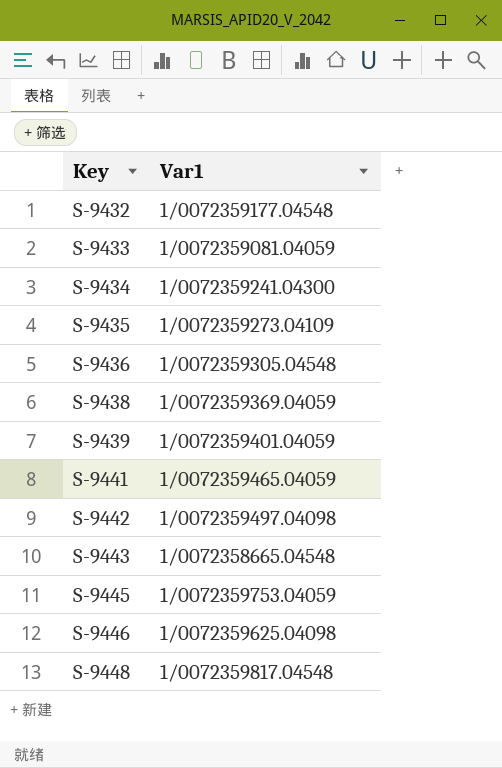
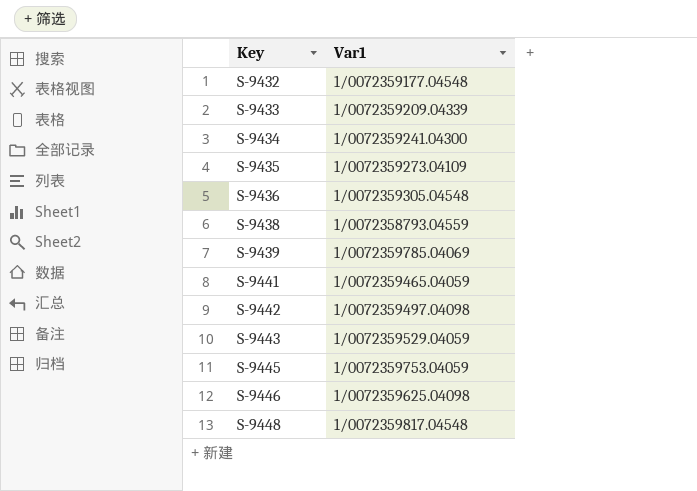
S-9433 | Var1: 1/0072359081.04059 -> 1/0072359209.04339
S-9438 | Var1: 1/0072359369.04059 -> 1/0072358793.04559
S-9439 | Var1: 1/0072359401.04059 -> 1/0072359785.04069
S-9443 | Var1: 1/0072358665.04548 -> 1/0072359529.04059

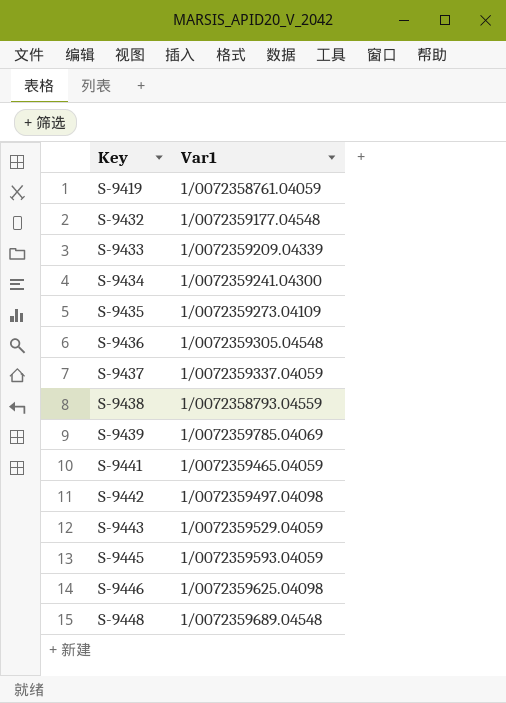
row S-9419: none -> 1/0072358761.04059
row S-9437: none -> 1/0072359337.04059
S-9445 | Var1: 1/0072359753.04059 -> 1/0072359593.04059
S-9448 | Var1: 1/0072359817.04548 -> 1/0072359689.04548

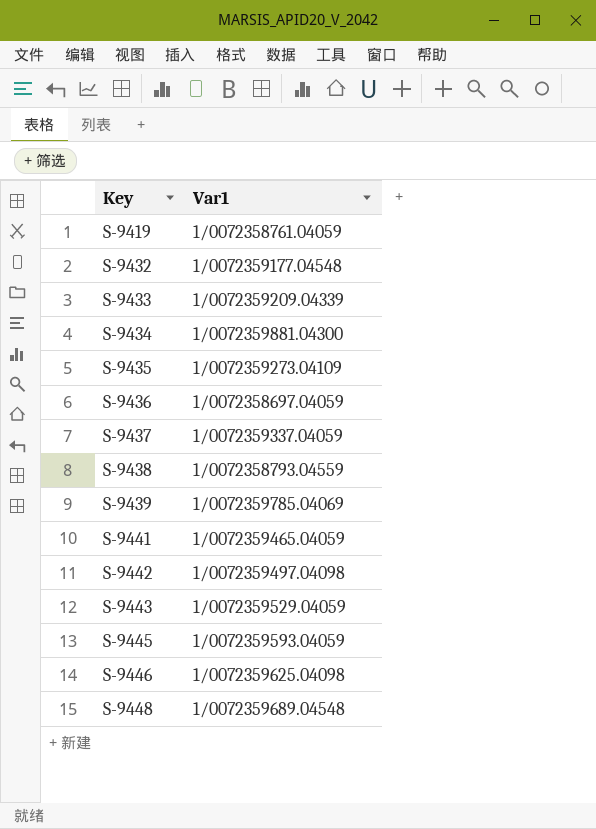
S-9434 | Var1: 1/0072359241.04300 -> 1/0072359881.04300
S-9436 | Var1: 1/0072359305.04548 -> 1/0072358697.04059

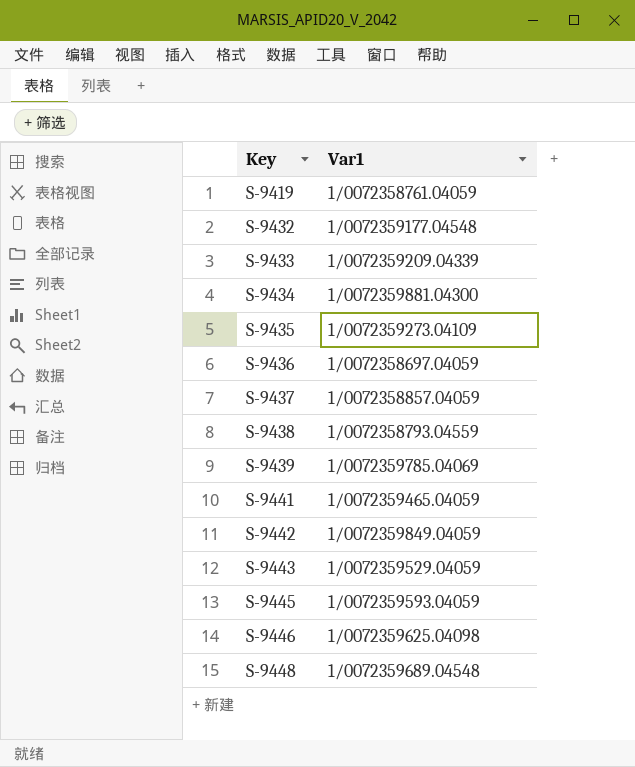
S-9437 | Var1: 1/0072359337.04059 -> 1/0072358857.04059
S-9442 | Var1: 1/0072359497.04098 -> 1/0072359849.04059

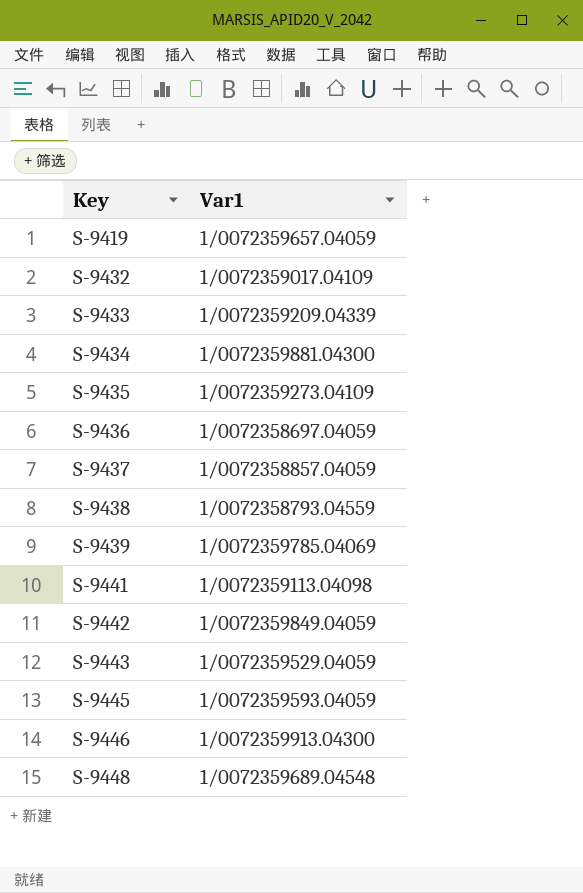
S-9419 | Var1: 1/0072358761.04059 -> 1/0072359657.04059
S-9432 | Var1: 1/0072359177.04548 -> 1/0072359017.04109
S-9441 | Var1: 1/0072359465.04059 -> 1/0072359113.04098
S-9446 | Var1: 1/0072359625.04098 -> 1/0072359913.04300

